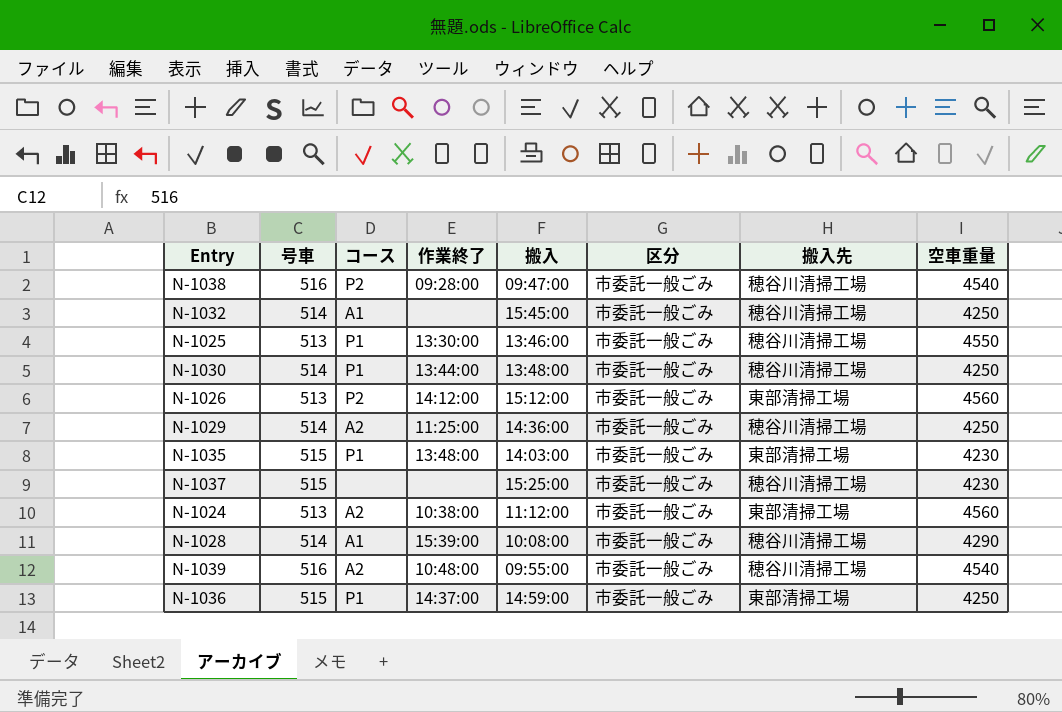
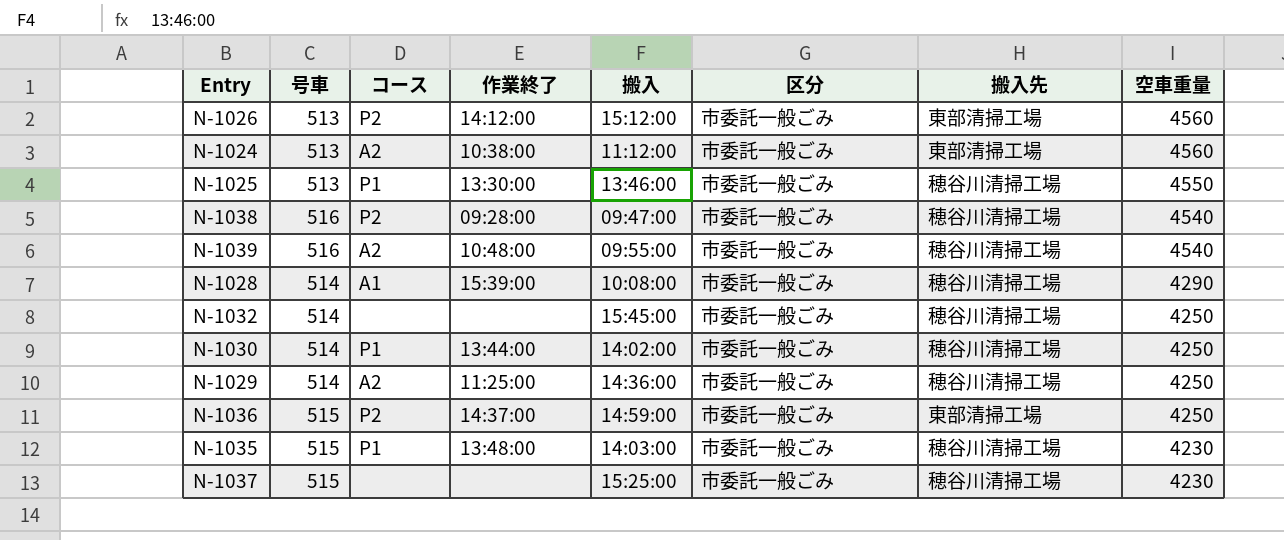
row order: none -> 空車重量 descending
N-1032 | コース: A1 -> none
N-1030 | 搬入: 13:48:00 -> 14:02:00
N-1036 | コース: P1 -> P2
N-1035 | 搬入先: 東部清掃工場 -> 穂谷川清掃工場

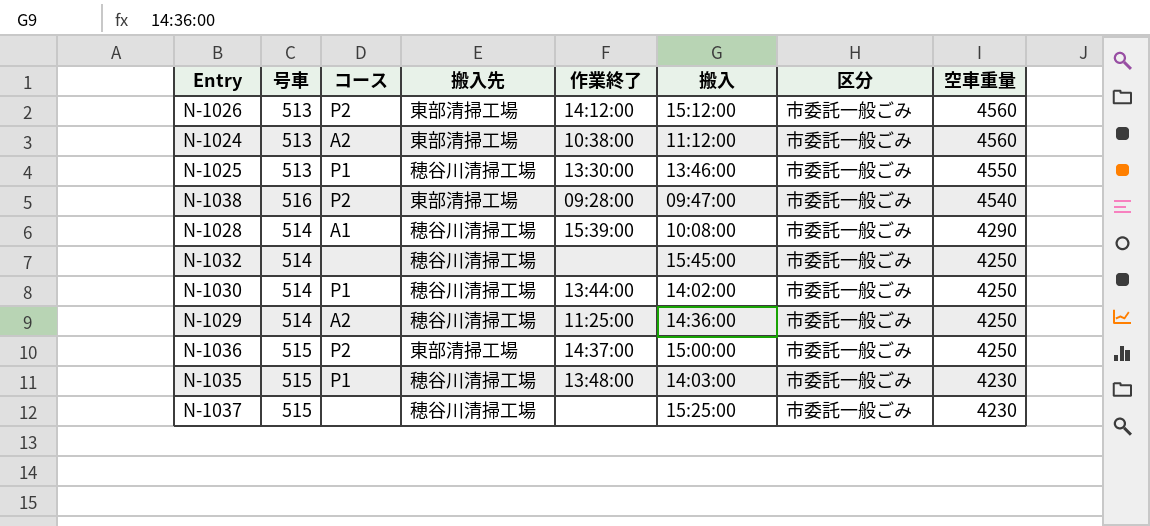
column 搬入先 | position: 7 -> 4
row N-1039: 516 | A2 | 10:48:00 | 09:55:00 | 市委託一般ごみ | 穂谷川清掃工場 | 4540 -> none
N-1038 | 搬入先: 穂谷川清掃工場 -> 東部清掃工場
N-1036 | 搬入: 14:59:00 -> 15:00:00

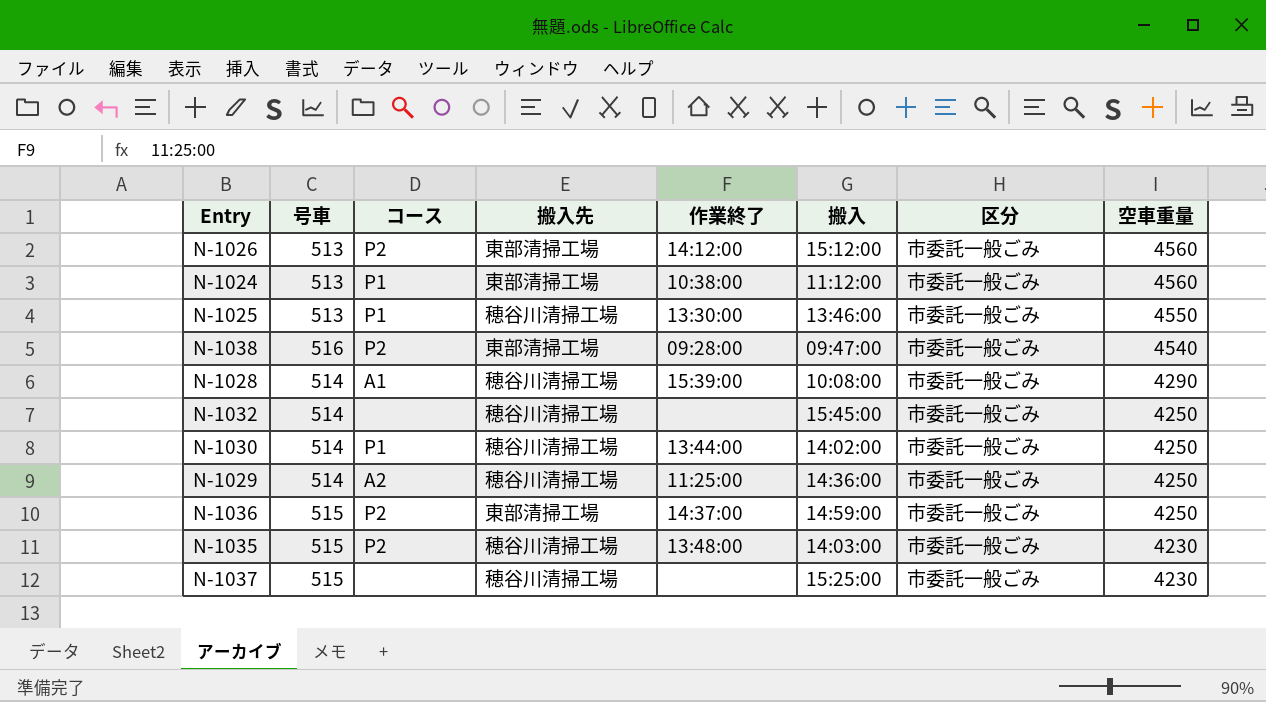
N-1024 | コース: A2 -> P1
N-1036 | 搬入: 15:00:00 -> 14:59:00
N-1035 | コース: P1 -> P2

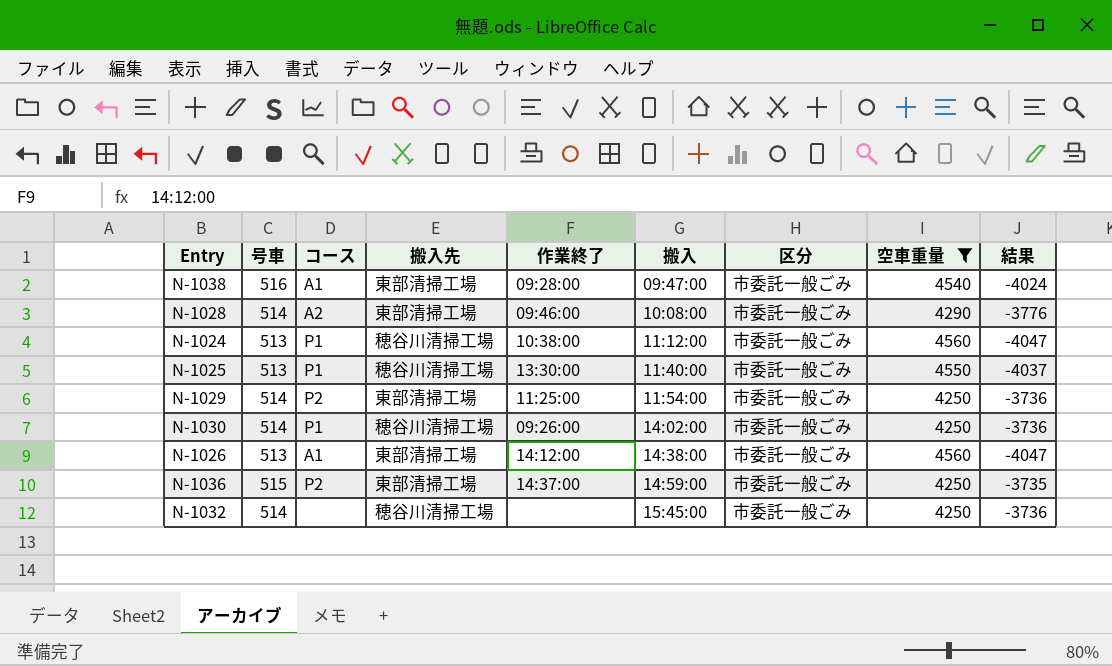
filter: none -> 空車重量 != 4230
row order: 空車重量 descending -> 搬入 ascending
column 結果 | formula: none -> [号車] - [空車重量]
N-1038 | コース: P2 -> A1
N-1028 | コース: A1 -> A2
N-1028 | 搬入先: 穂谷川清掃工場 -> 東部清掃工場
N-1028 | 作業終了: 15:39:00 -> 09:46:00
N-1024 | 搬入先: 東部清掃工場 -> 穂谷川清掃工場
N-1025 | 搬入: 13:46:00 -> 11:40:00
N-1029 | コース: A2 -> P2
N-1029 | 搬入先: 穂谷川清掃工場 -> 東部清掃工場
N-1029 | 搬入: 14:36:00 -> 11:54:00
N-1030 | 作業終了: 13:44:00 -> 09:26:00
N-1026 | コース: P2 -> A1
N-1026 | 搬入: 15:12:00 -> 14:38:00

